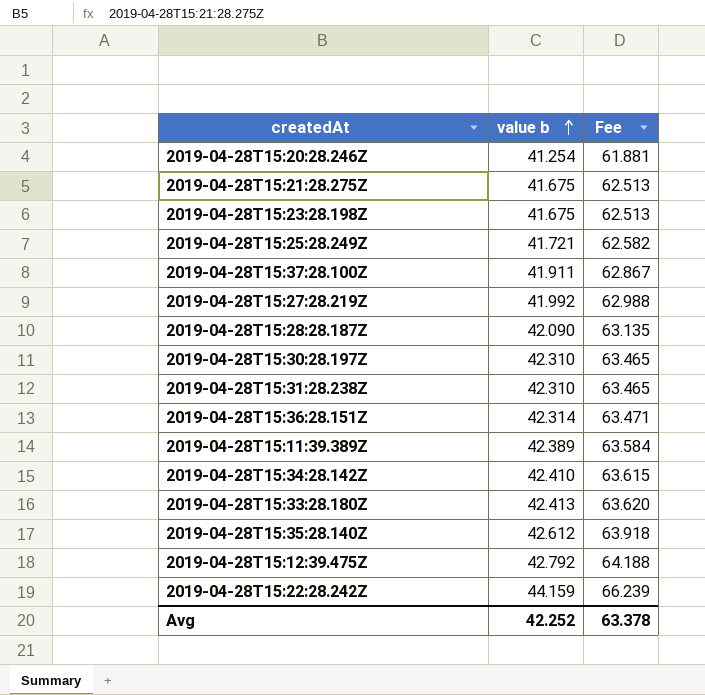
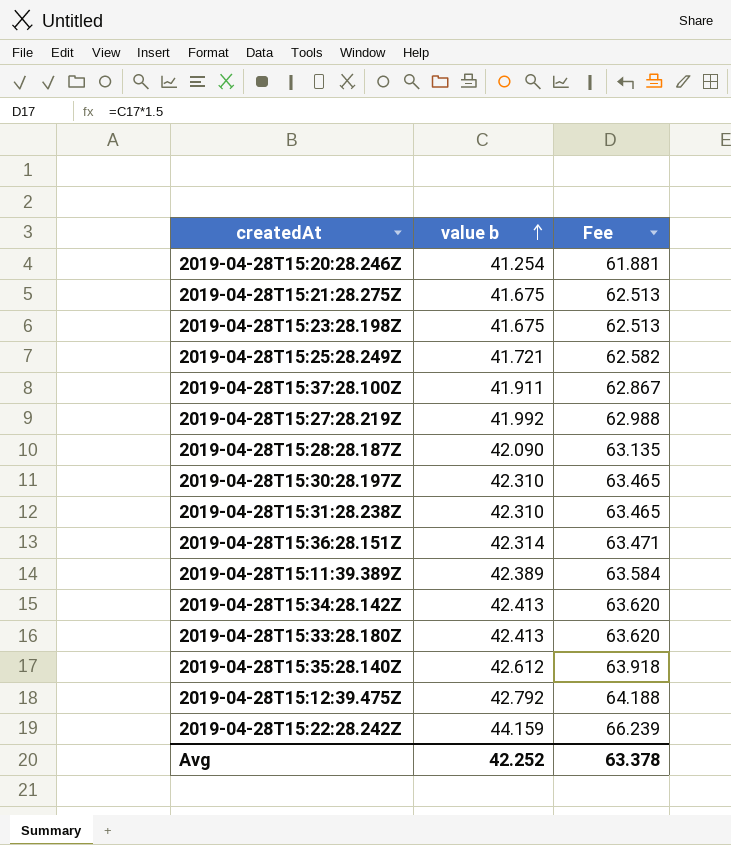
2019-04-28T15:34:28.142Z | value b: 42.410 -> 42.413
2019-04-28T15:34:28.142Z | Fee: 63.615 -> 63.620

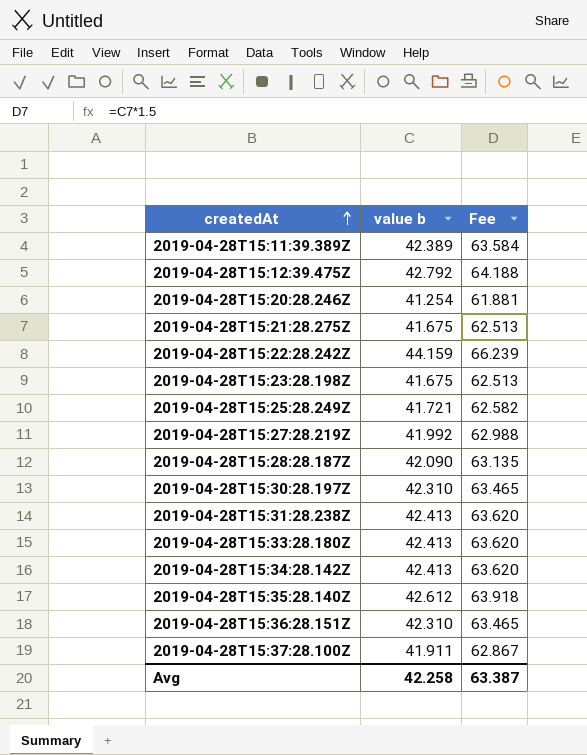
row order: value b ascending -> createdAt ascending
2019-04-28T15:31:28.238Z | value b: 42.310 -> 42.413
2019-04-28T15:31:28.238Z | Fee: 63.465 -> 63.620
2019-04-28T15:36:28.151Z | value b: 42.314 -> 42.310
2019-04-28T15:36:28.151Z | Fee: 63.471 -> 63.465
Avg | value b: 42.252 -> 42.258
Avg | Fee: 63.378 -> 63.387

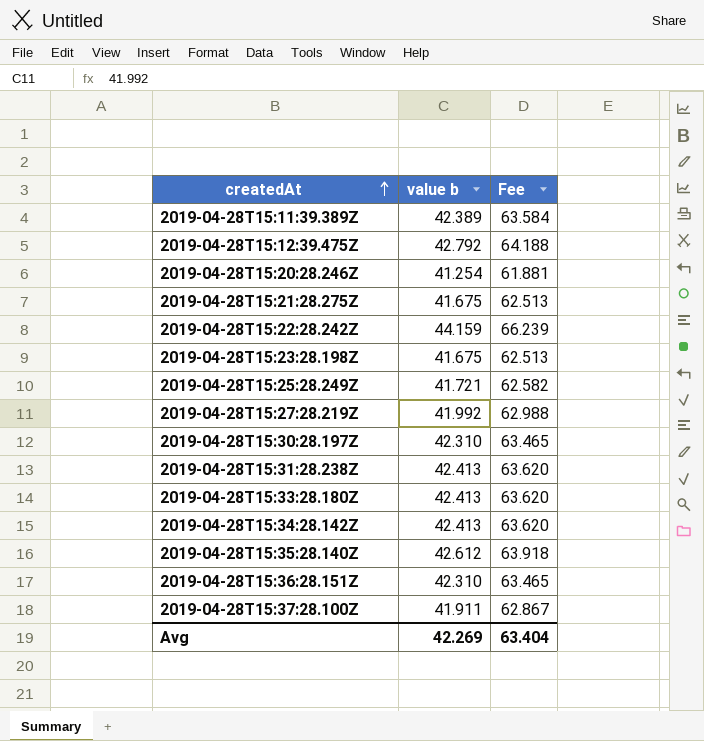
row 2019-04-28T15:28:28.187Z: 42.090 | 63.135 -> none
Avg | value b: 42.258 -> 42.269
Avg | Fee: 63.387 -> 63.404

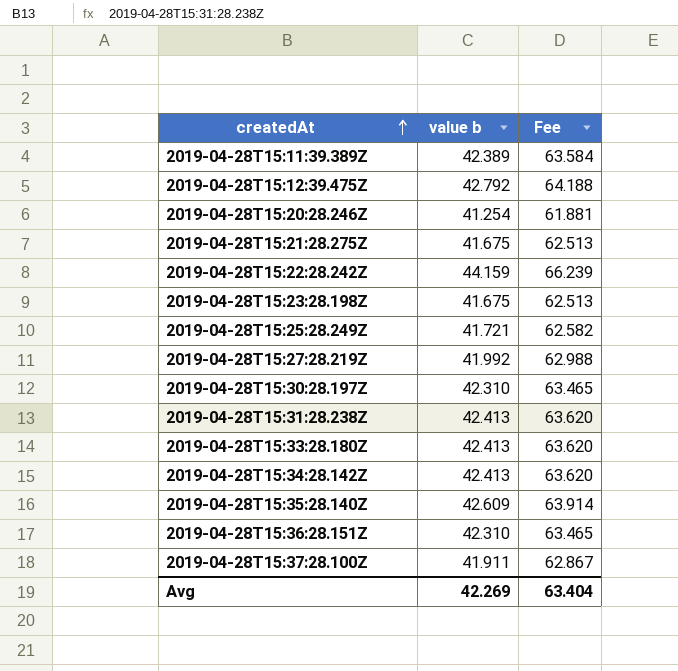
2019-04-28T15:35:28.140Z | value b: 42.612 -> 42.609
2019-04-28T15:35:28.140Z | Fee: 63.918 -> 63.914

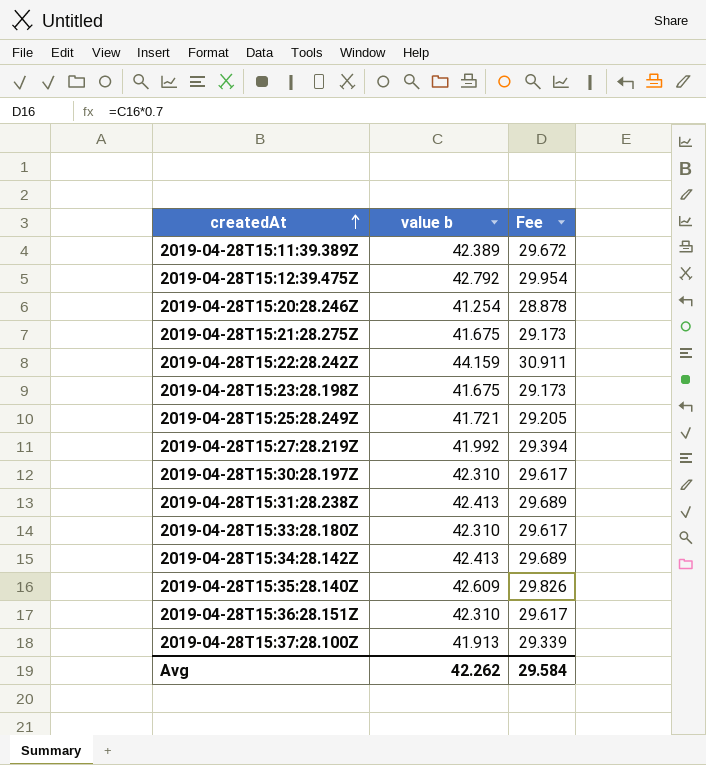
column Fee | formula: [value b] * 1.5 -> [value b] * 0.7
2019-04-28T15:33:28.180Z | value b: 42.413 -> 42.310
2019-04-28T15:37:28.100Z | value b: 41.911 -> 41.913
Avg | value b: 42.269 -> 42.262
Avg | Fee: 63.404 -> 29.584

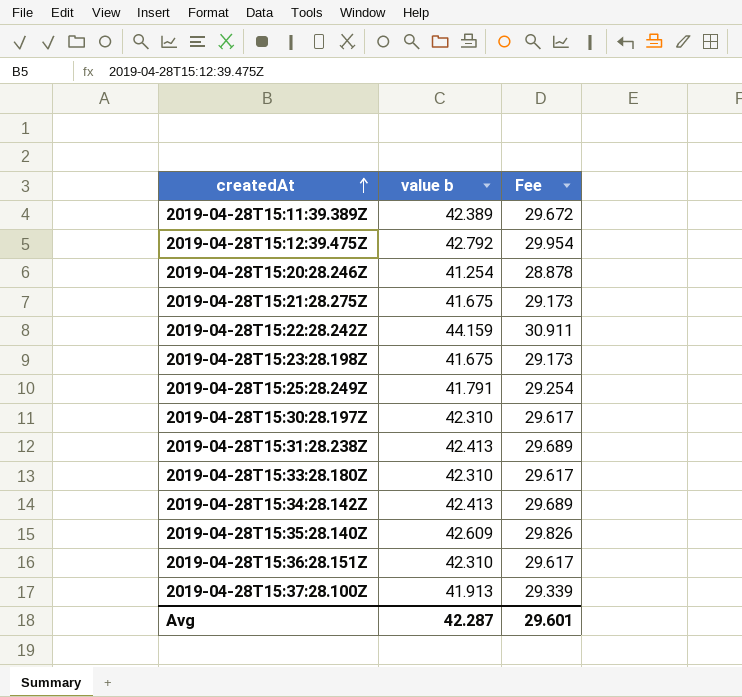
row 2019-04-28T15:27:28.219Z: 41.992 | 29.394 -> none
2019-04-28T15:25:28.249Z | value b: 41.721 -> 41.791
2019-04-28T15:25:28.249Z | Fee: 29.205 -> 29.254
Avg | value b: 42.262 -> 42.287
Avg | Fee: 29.584 -> 29.601

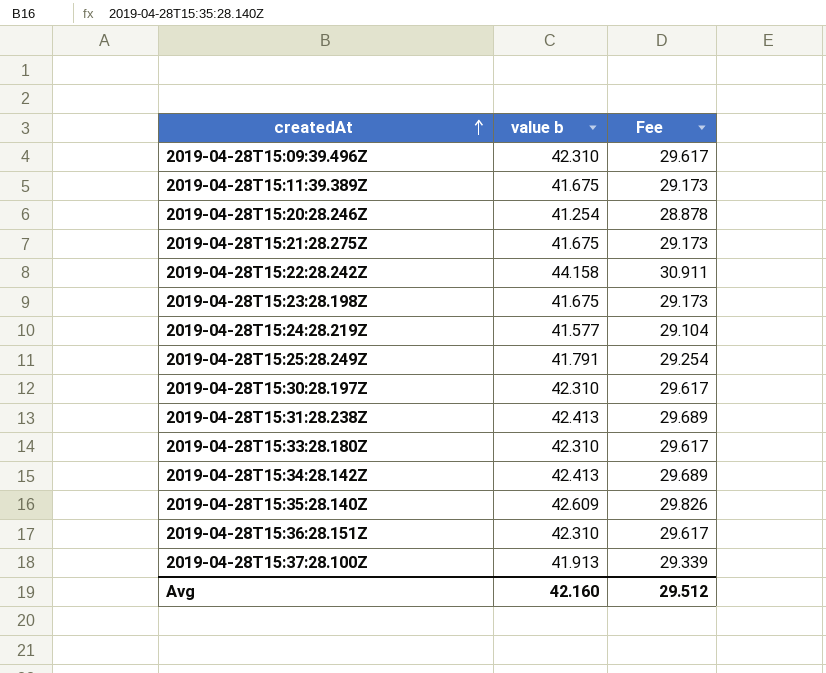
row 2019-04-28T15:12:39.475Z: 42.792 | 29.954 -> none
row 2019-04-28T15:09:39.496Z: none -> 42.310 | 29.617
2019-04-28T15:11:39.389Z | value b: 42.389 -> 41.675
2019-04-28T15:11:39.389Z | Fee: 29.672 -> 29.173
2019-04-28T15:22:28.242Z | value b: 44.159 -> 44.158
row 2019-04-28T15:24:28.219Z: none -> 41.577 | 29.104
Avg | value b: 42.287 -> 42.160
Avg | Fee: 29.601 -> 29.512

